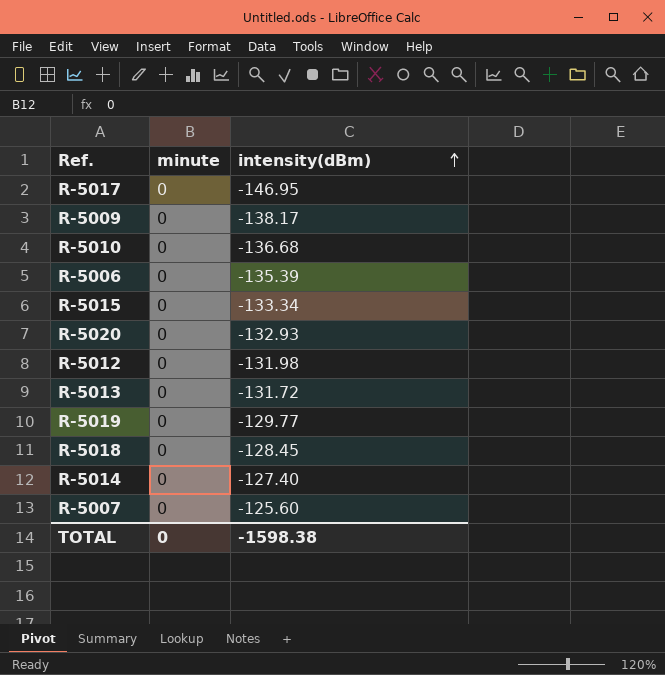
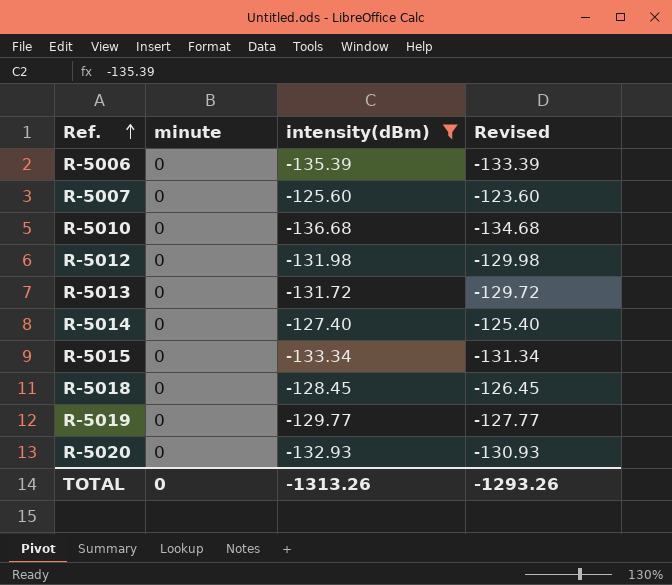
filter: none -> intensity(dBm) >= -136.68
row order: intensity(dBm) ascending -> Ref. ascending
column Revised | formula: none -> [intensity(dBm)] + 2
TOTAL | intensity(dBm): -1598.38 -> -1313.26

